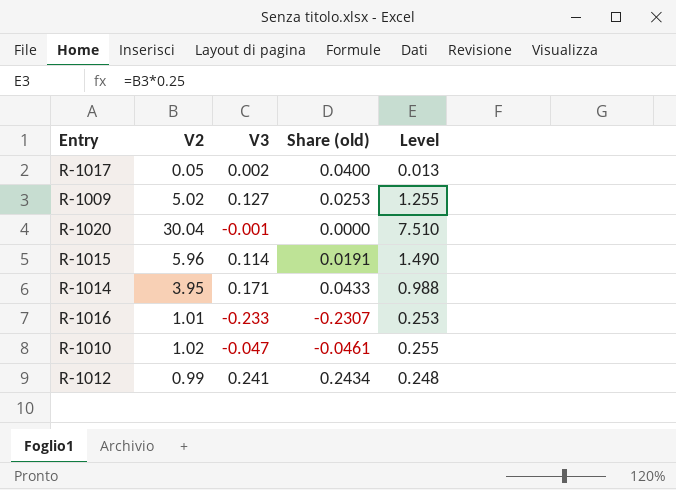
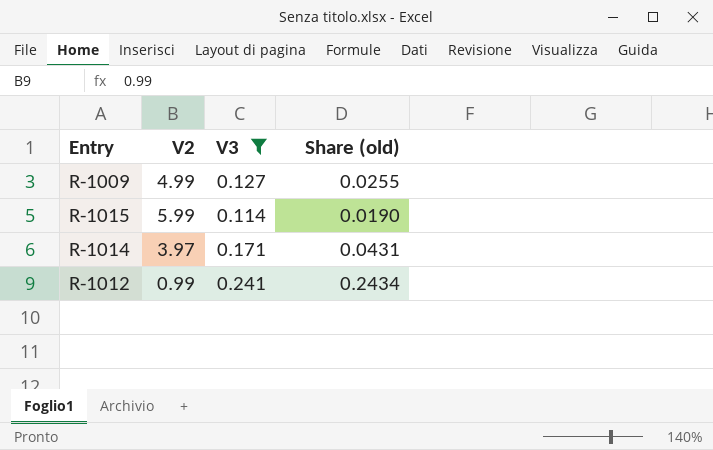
filter: none -> V3 >= 0.114
column Level | formula: [V2] * 0.25 -> none
R-1009 | V2: 5.02 -> 4.99
R-1009 | Share (old): 0.0253 -> 0.0255
R-1015 | V2: 5.96 -> 5.99
R-1015 | Share (old): 0.0191 -> 0.0190
R-1014 | V2: 3.95 -> 3.97
R-1014 | Share (old): 0.0433 -> 0.0431

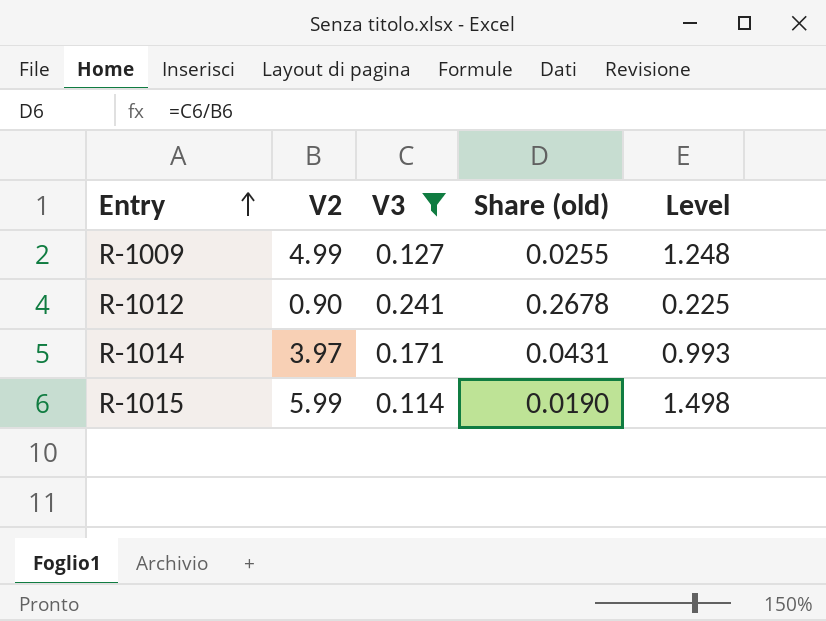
row order: none -> Entry ascending
column Level | formula: none -> [V2] * 0.25
R-1012 | V2: 0.99 -> 0.90
R-1012 | Share (old): 0.2434 -> 0.2678

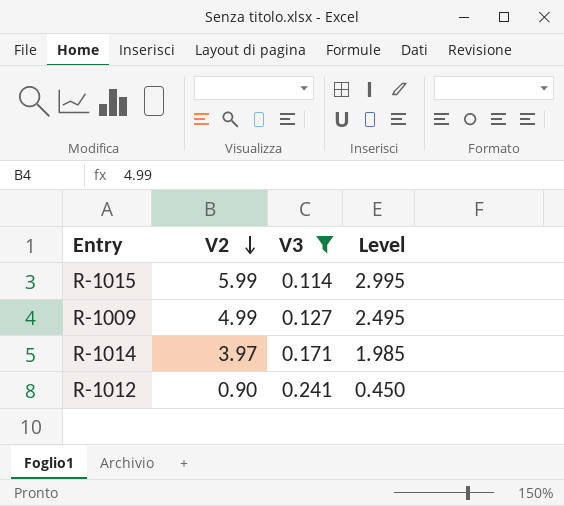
row order: Entry ascending -> V2 descending
column Share (old) | formula: [V3] / [V2] -> none
column Level | formula: [V2] * 0.25 -> [V2] * 0.5

